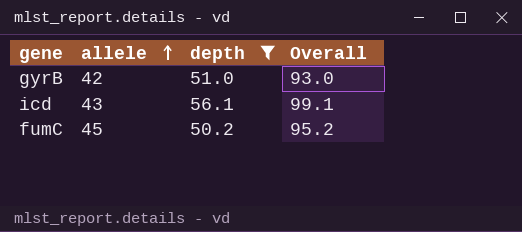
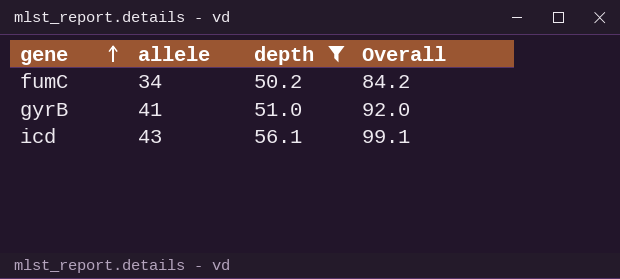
row order: allele ascending -> gene ascending
fumC | allele: 45 -> 34
fumC | Overall: 95.2 -> 84.2
gyrB | allele: 42 -> 41
gyrB | Overall: 93.0 -> 92.0

